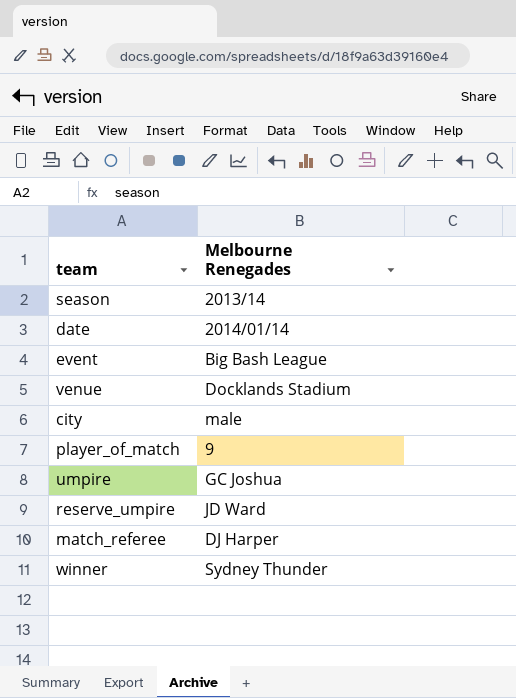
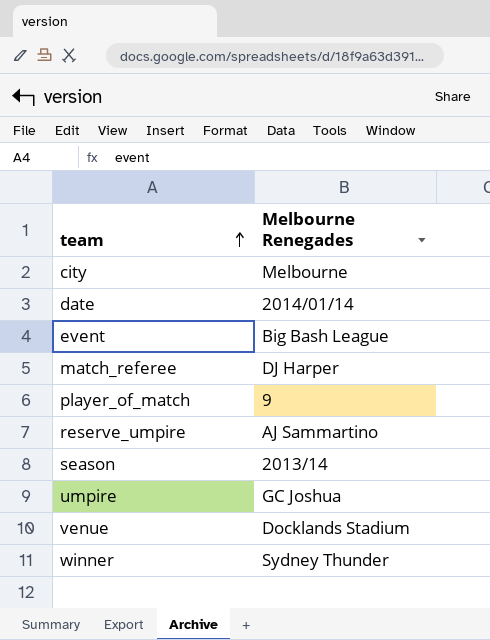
row order: none -> team ascending
city | Melbourne Renegades: male -> Melbourne
reserve_umpire | Melbourne Renegades: JD Ward -> AJ Sammartino

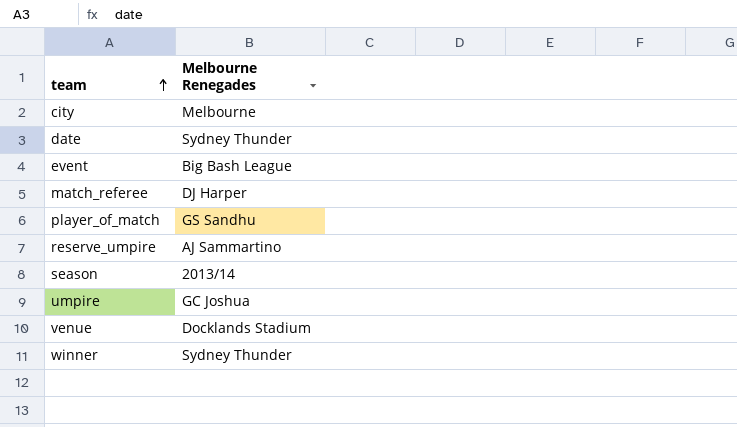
date | Melbourne Renegades: 2014/01/14 -> Sydney Thunder
player_of_match | Melbourne Renegades: 9 -> GS Sandhu

